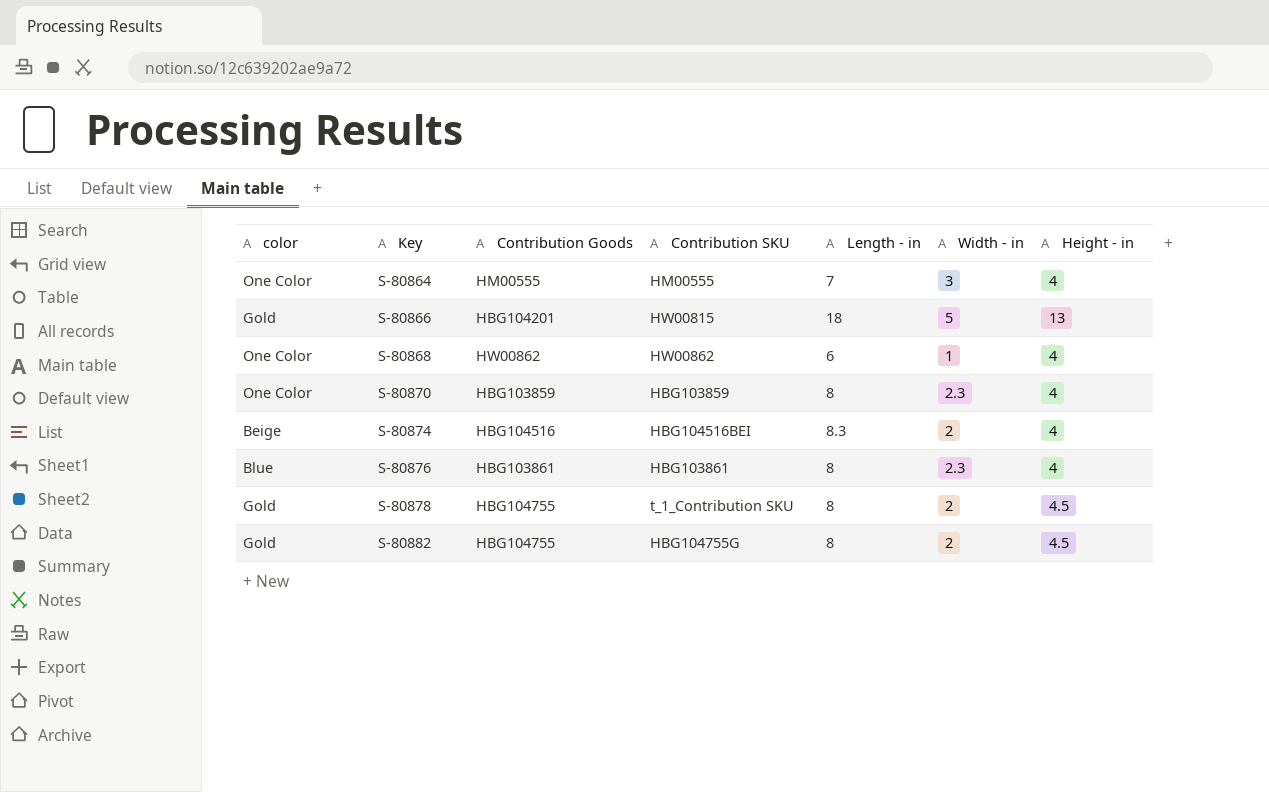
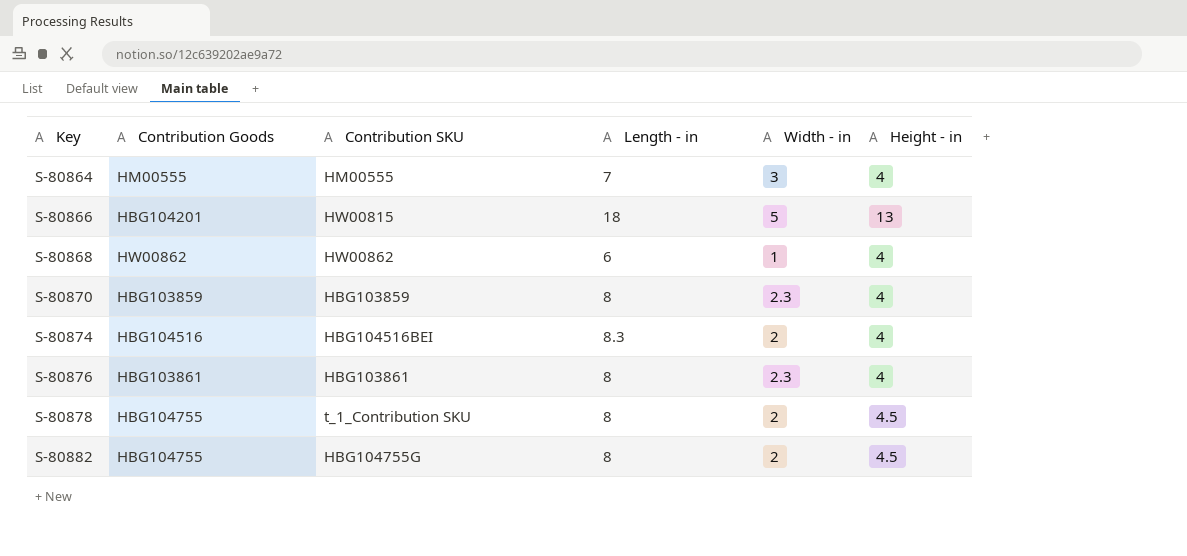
column color | position: 1 -> none

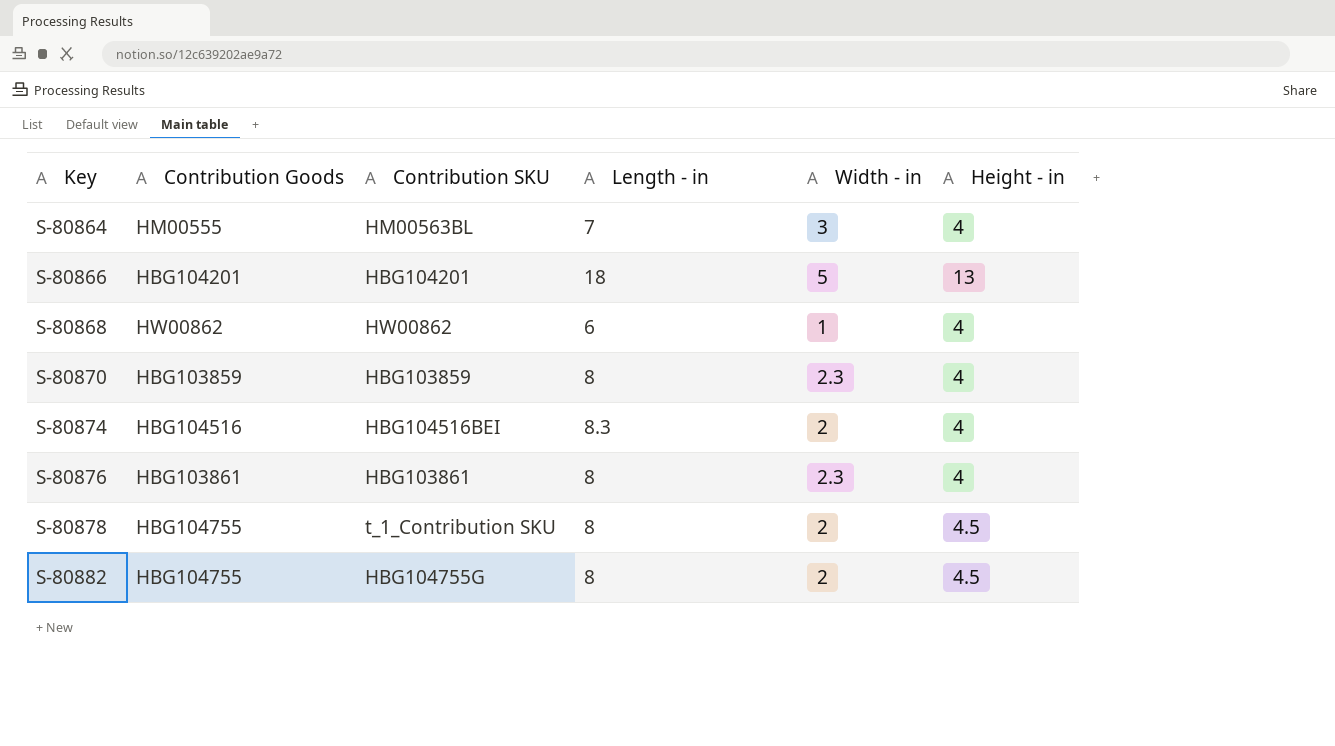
S-80864 | Contribution SKU: HM00555 -> HM00563BL
S-80866 | Contribution SKU: HW00815 -> HBG104201

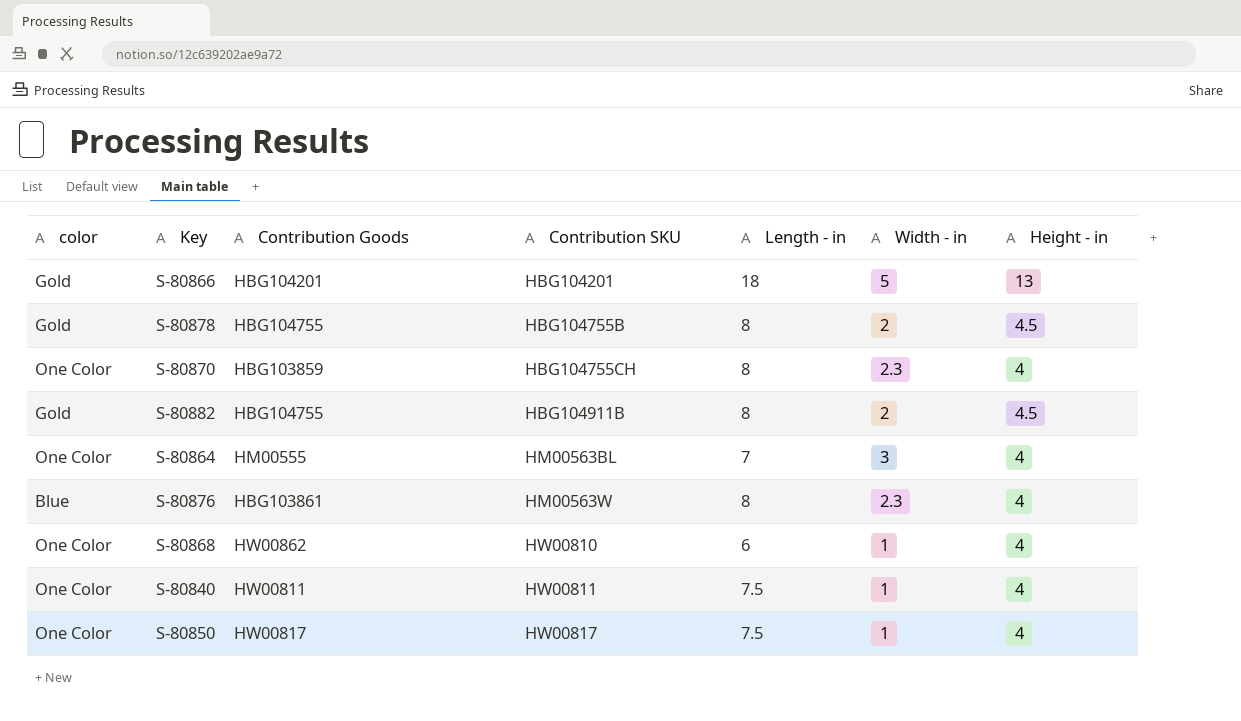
row order: Key ascending -> Contribution SKU ascending
column color | position: none -> 1
row S-80874: HBG104516 | HBG104516BEI | 8.3 | 2 | 4 -> none
S-80878 | Contribution SKU: t_1_Contribution SKU -> HBG104755B
S-80870 | Contribution SKU: HBG103859 -> HBG104755CH
S-80882 | Contribution SKU: HBG104755G -> HBG104911B
S-80876 | Contribution SKU: HBG103861 -> HM00563W
S-80868 | Contribution SKU: HW00862 -> HW00810
row S-80840: none -> One Color | HW00811 | HW00811 | 7.5 | 1 | 4
row S-80850: none -> One Color | HW00817 | HW00817 | 7.5 | 1 | 4

